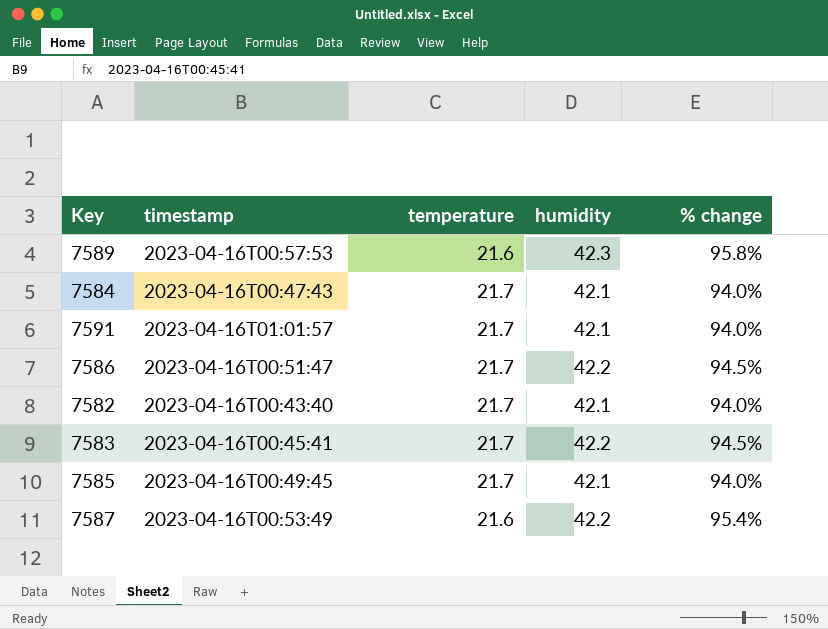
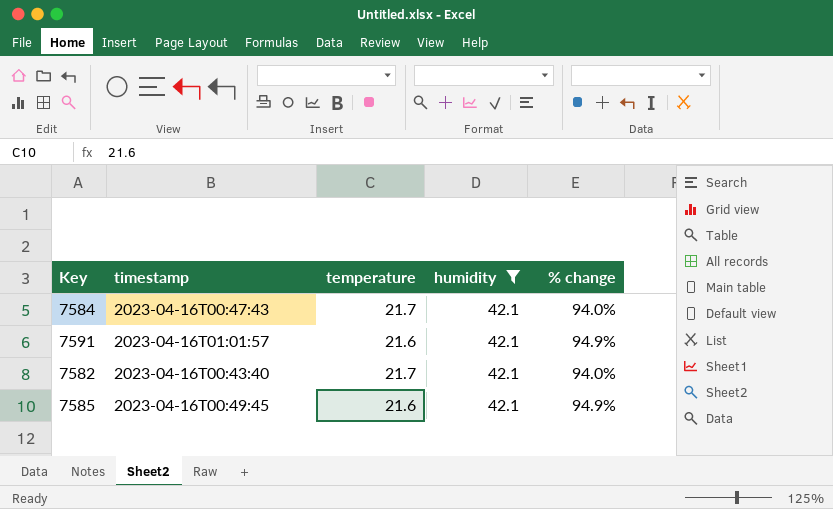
filter: none -> humidity = 42.1
7591 | temperature: 21.7 -> 21.6
7591 | % change: 94.0% -> 94.9%
7585 | temperature: 21.7 -> 21.6
7585 | % change: 94.0% -> 94.9%

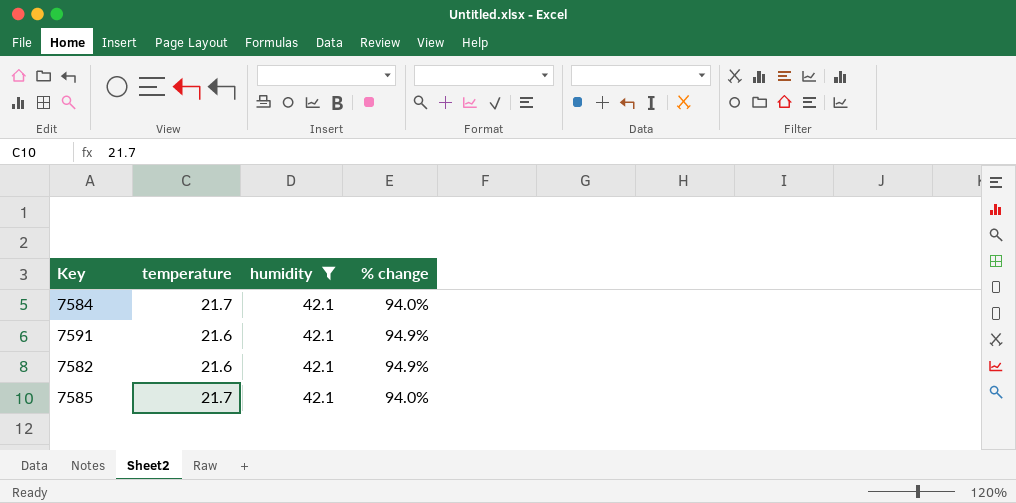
column timestamp | position: 2 -> none
7582 | temperature: 21.7 -> 21.6
7582 | % change: 94.0% -> 94.9%
7585 | temperature: 21.6 -> 21.7
7585 | % change: 94.9% -> 94.0%

